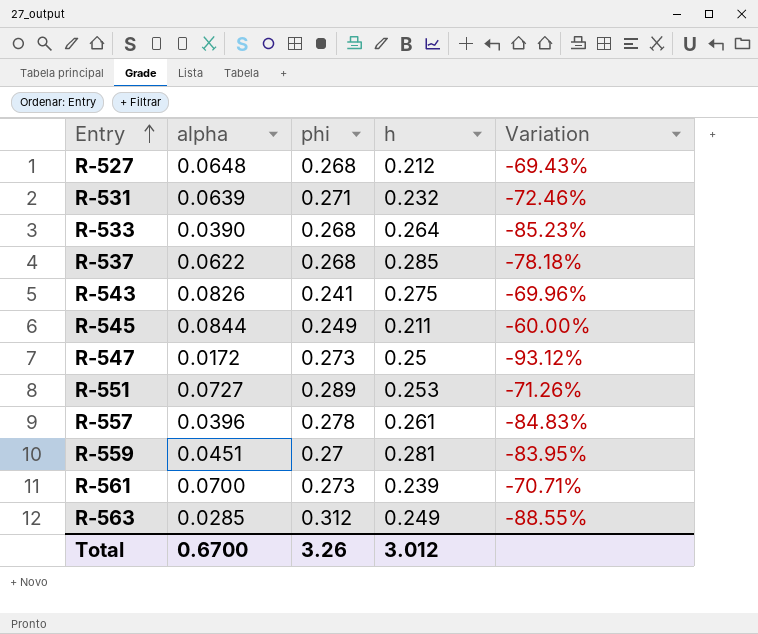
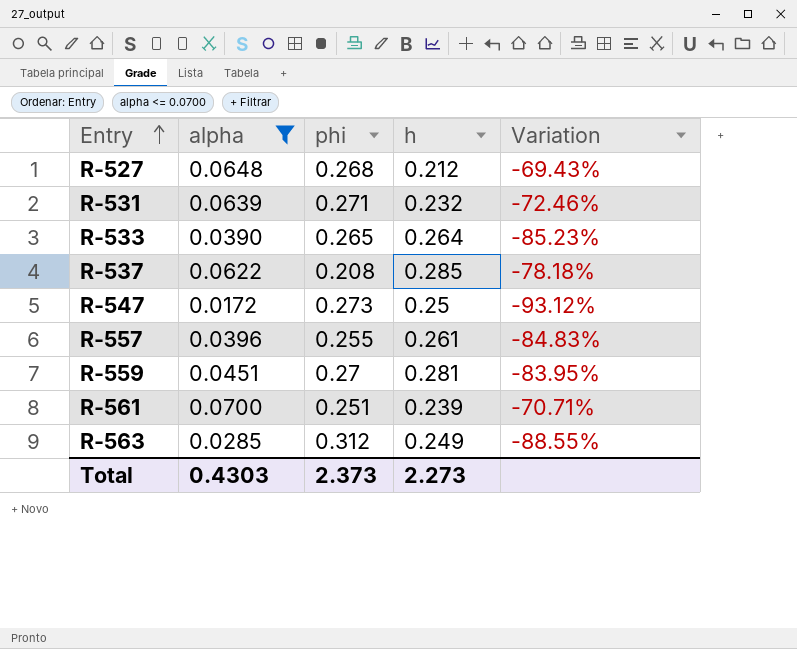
filter: none -> alpha <= 0.0700
R-533 | phi: 0.268 -> 0.265
R-537 | phi: 0.268 -> 0.208
R-557 | phi: 0.278 -> 0.255
R-561 | phi: 0.273 -> 0.251
Total | alpha: 0.6700 -> 0.4303
Total | phi: 3.26 -> 2.373
Total | h: 3.012 -> 2.273

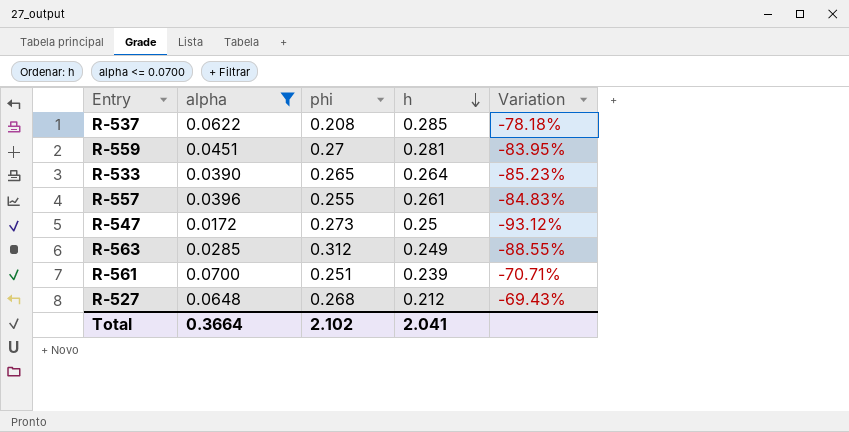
row order: Entry ascending -> h descending
row R-531: 0.0639 | 0.271 | 0.232 | -72.46% -> none
Total | alpha: 0.4303 -> 0.3664
Total | phi: 2.373 -> 2.102
Total | h: 2.273 -> 2.041

